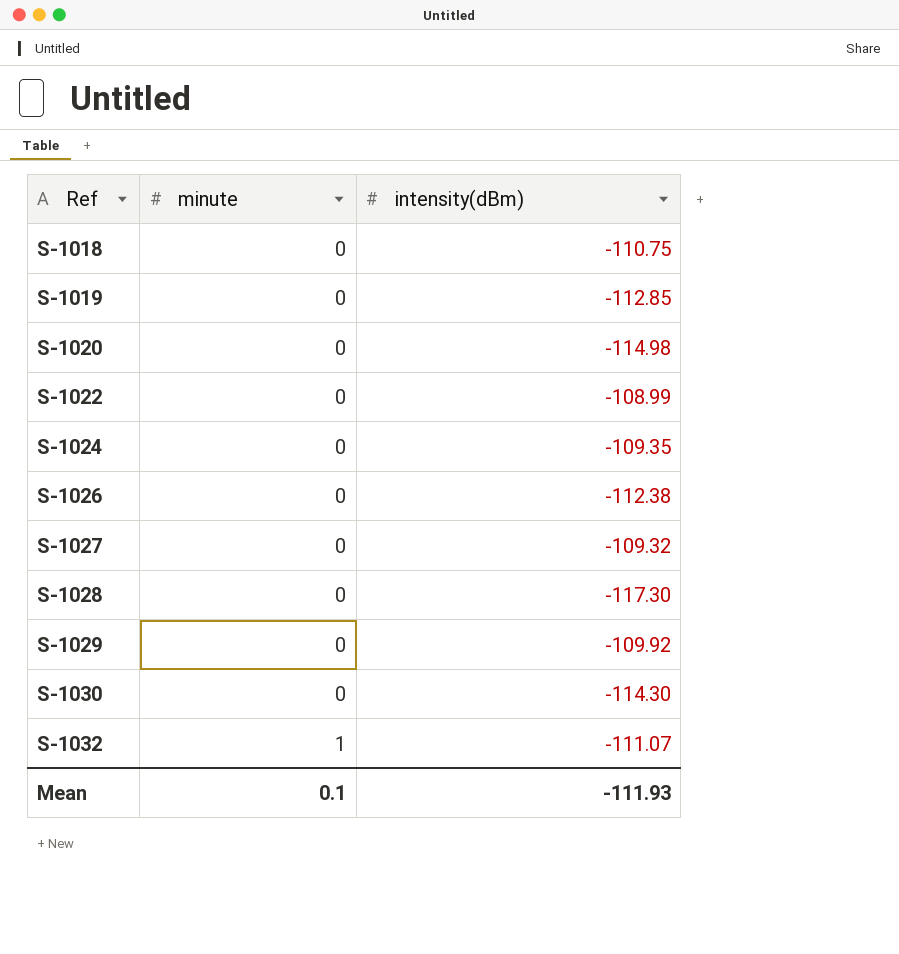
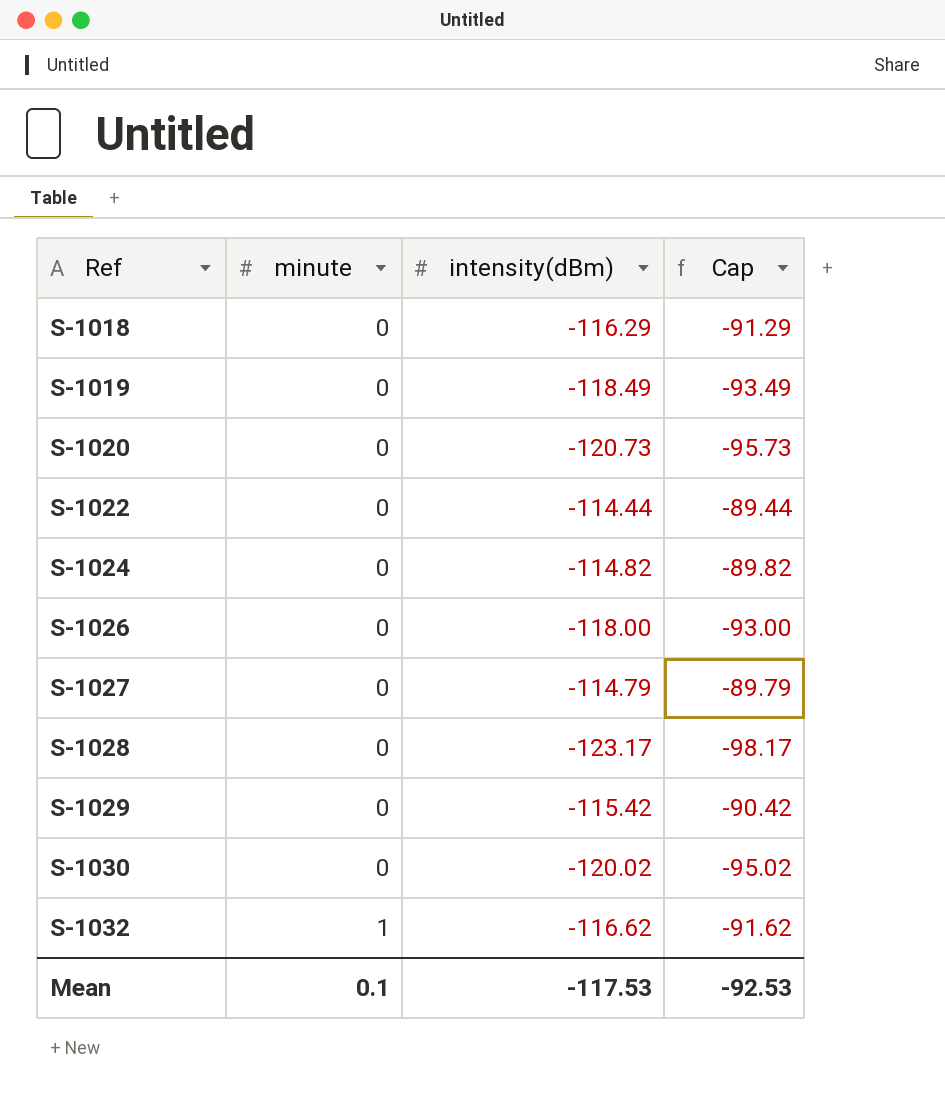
column Cap | formula: none -> [intensity(dBm)] + 25
S-1018 | intensity(dBm): -110.75 -> -116.29
S-1019 | intensity(dBm): -112.85 -> -118.49
S-1020 | intensity(dBm): -114.98 -> -120.73
S-1022 | intensity(dBm): -108.99 -> -114.44
S-1024 | intensity(dBm): -109.35 -> -114.82
S-1026 | intensity(dBm): -112.38 -> -118.00
S-1027 | intensity(dBm): -109.32 -> -114.79
S-1028 | intensity(dBm): -117.30 -> -123.17
S-1029 | intensity(dBm): -109.92 -> -115.42
S-1030 | intensity(dBm): -114.30 -> -120.02
S-1032 | intensity(dBm): -111.07 -> -116.62
Mean | intensity(dBm): -111.93 -> -117.53

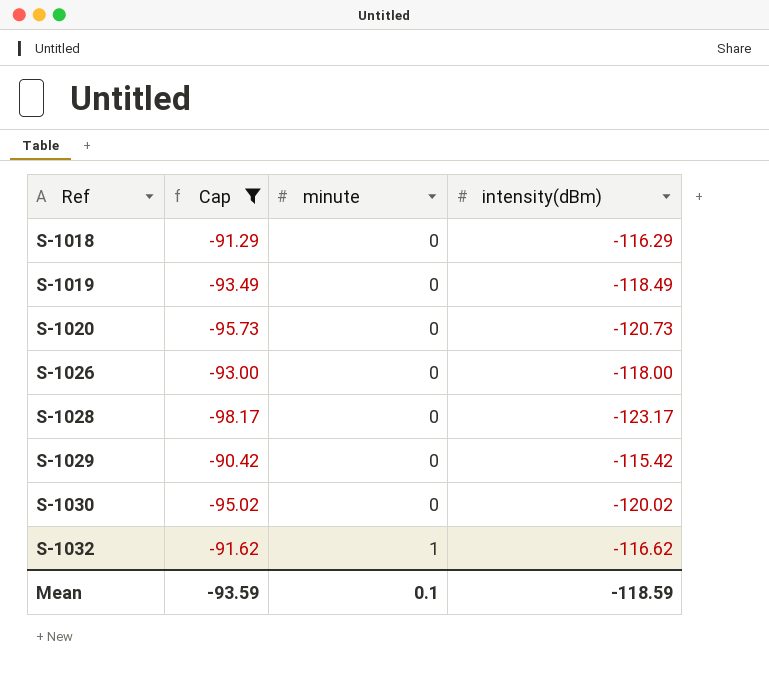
filter: none -> Cap <= -90.42
column Cap | position: 4 -> 2
Mean | Cap: -92.53 -> -93.59
Mean | intensity(dBm): -117.53 -> -118.59

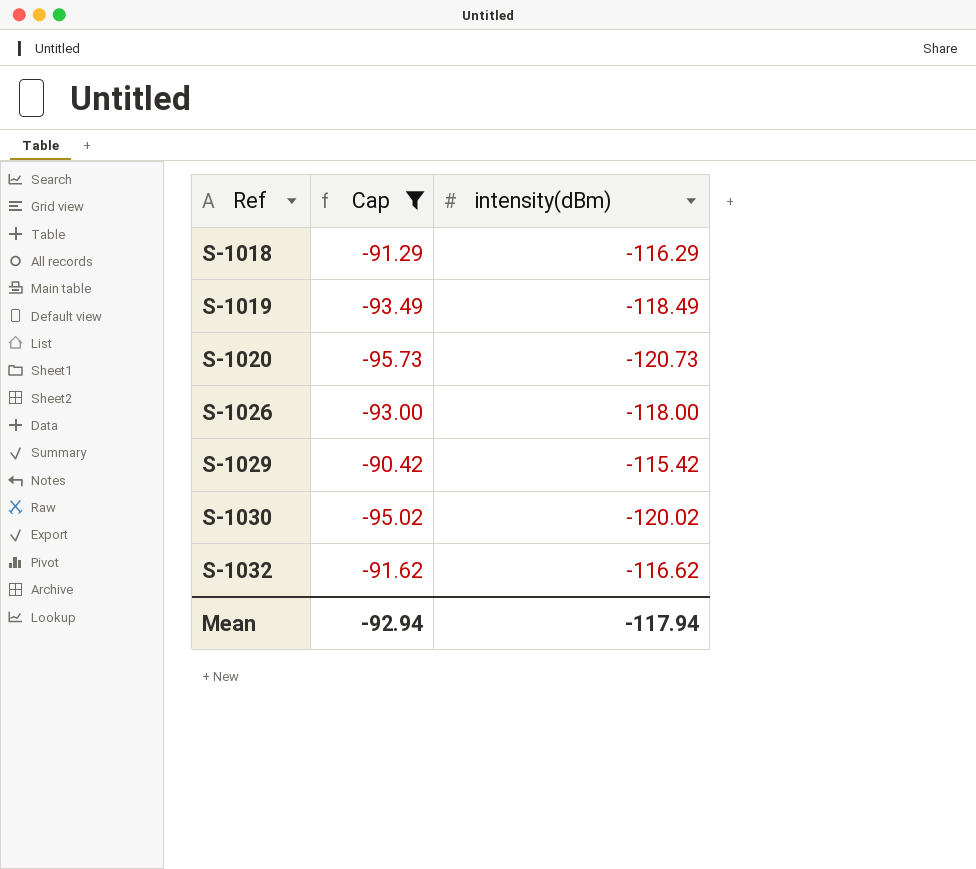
column minute | position: 3 -> none
row S-1028: -98.17 | 0 | -123.17 -> none
Mean | Cap: -93.59 -> -92.94
Mean | intensity(dBm): -118.59 -> -117.94

